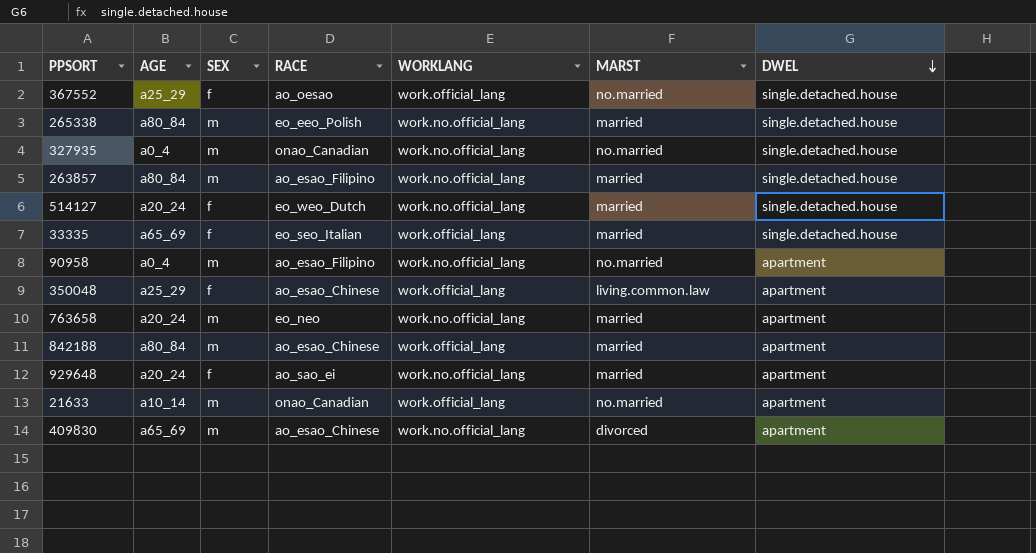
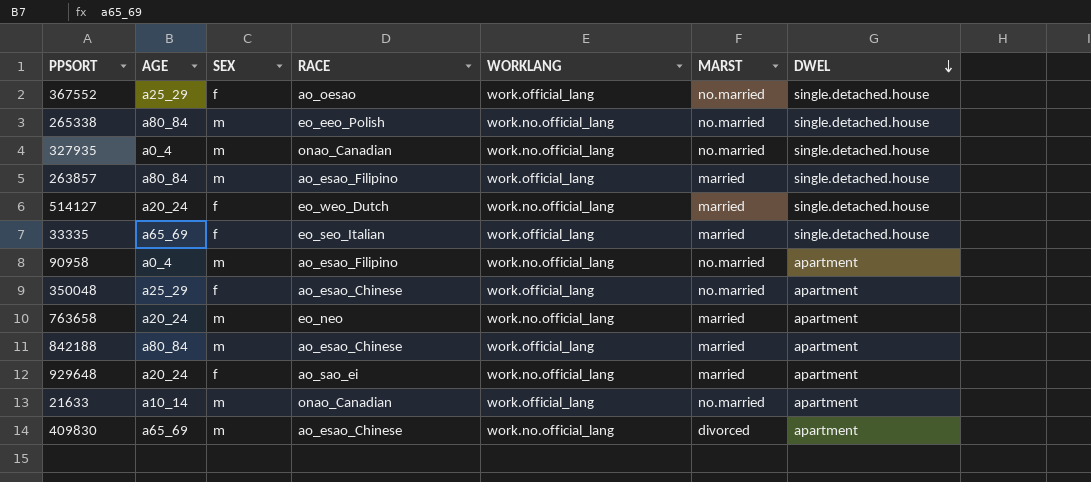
265338 | MARST: married -> no.married
263857 | WORKLANG: work.no.official_lang -> work.official_lang
350048 | MARST: living.common.law -> no.married

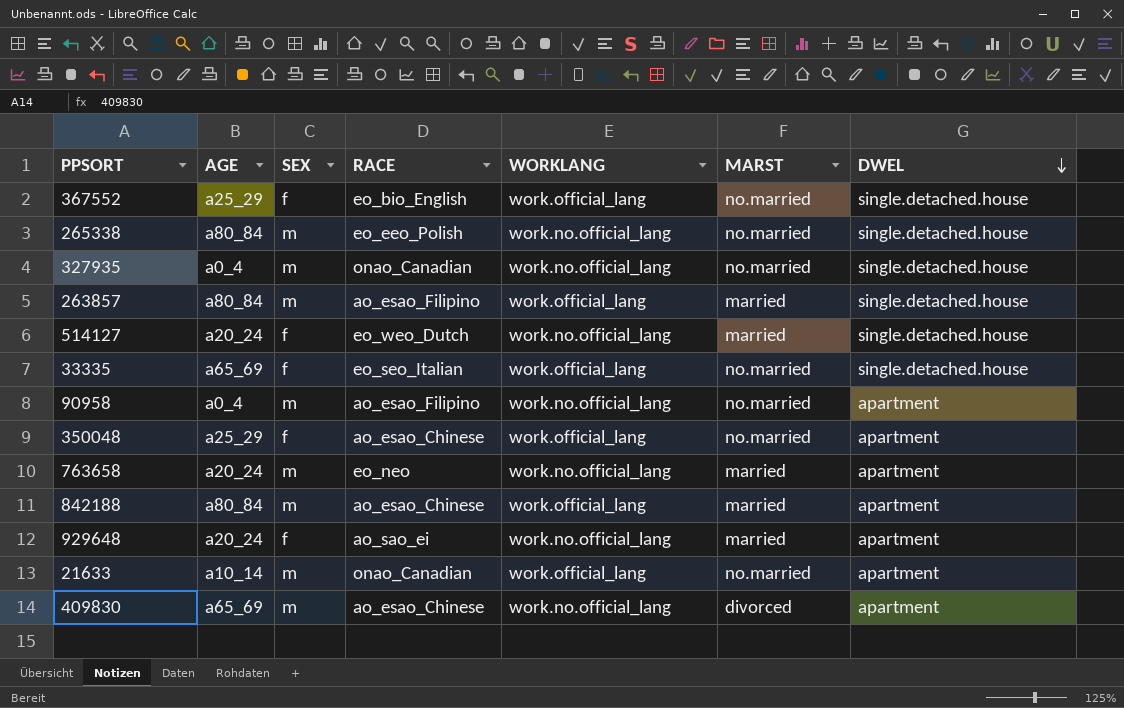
367552 | RACE: ao_oesao -> eo_bio_English
33335 | MARST: married -> no.married

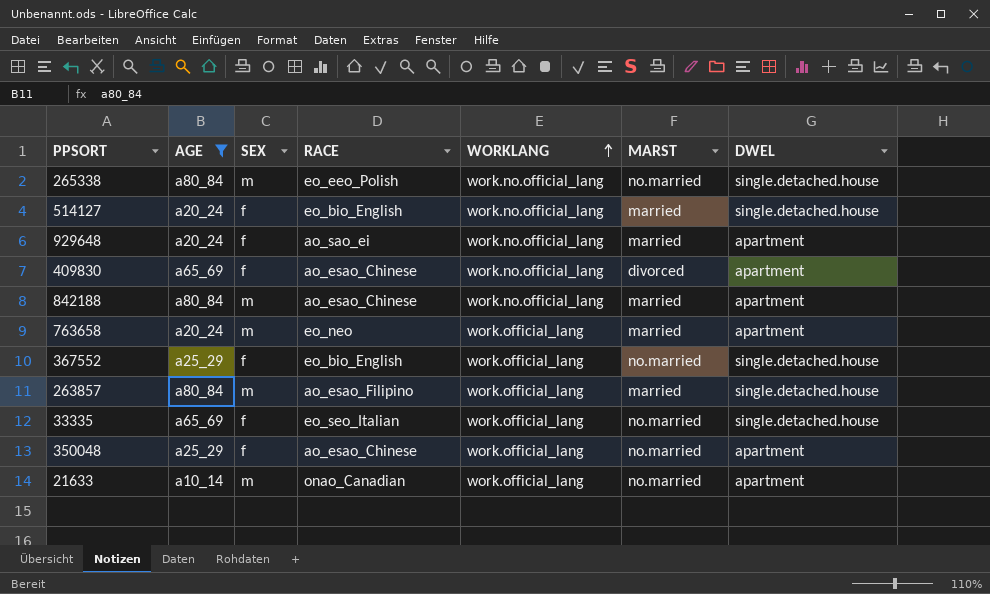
filter: none -> AGE != a0_4
row order: DWEL descending -> WORKLANG ascending
514127 | RACE: eo_weo_Dutch -> eo_bio_English
409830 | SEX: m -> f
842188 | WORKLANG: work.official_lang -> work.no.official_lang
763658 | WORKLANG: work.no.official_lang -> work.official_lang

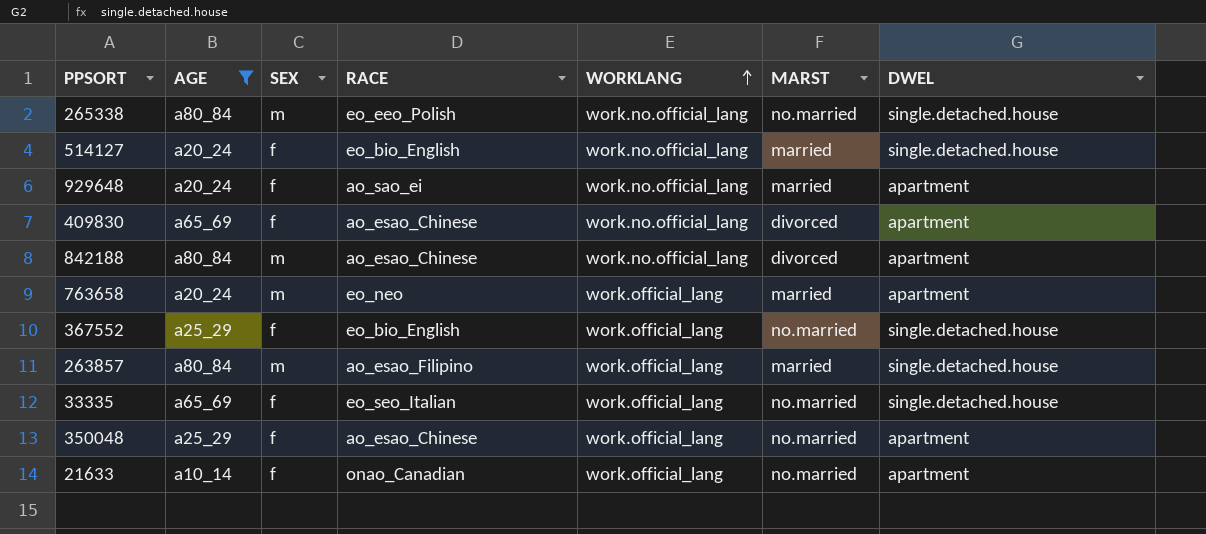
842188 | MARST: married -> divorced
21633 | SEX: m -> f

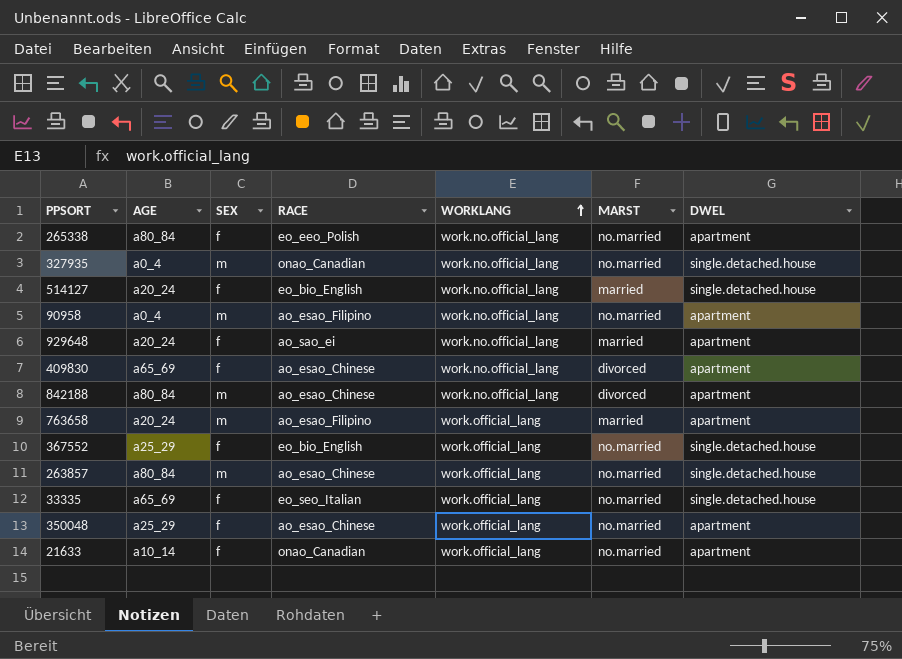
filter: AGE != a0_4 -> none
265338 | SEX: m -> f
265338 | DWEL: single.detached.house -> apartment
763658 | RACE: eo_neo -> ao_esao_Filipino
263857 | RACE: ao_esao_Filipino -> ao_esao_Chinese
263857 | MARST: married -> no.married

